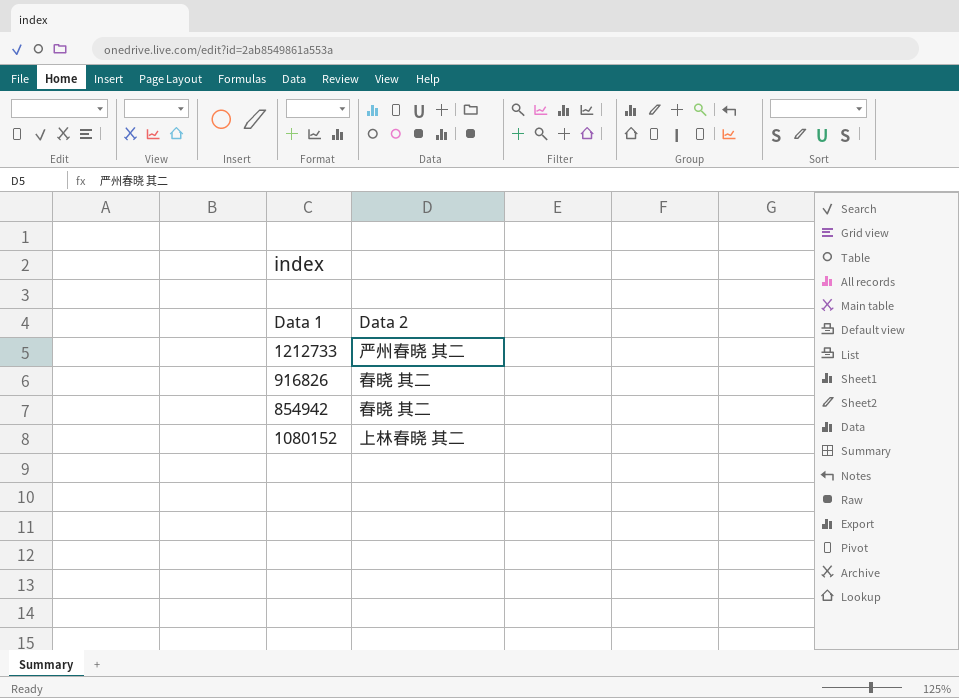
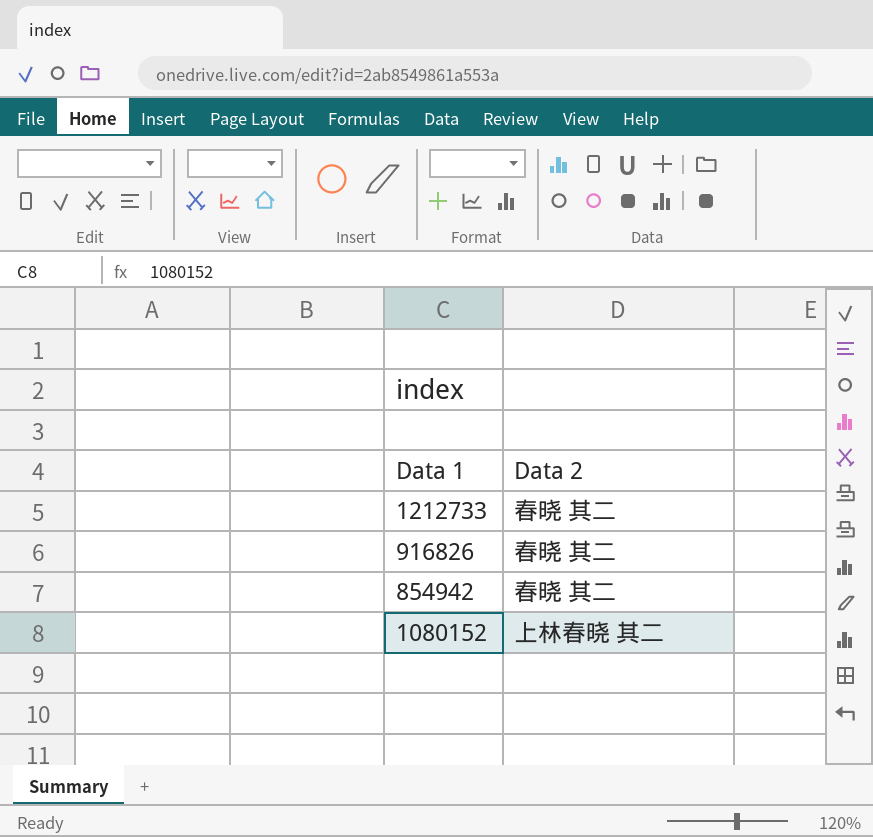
1212733 | Data 2: 严州春晓 其二 -> 春晓 其二

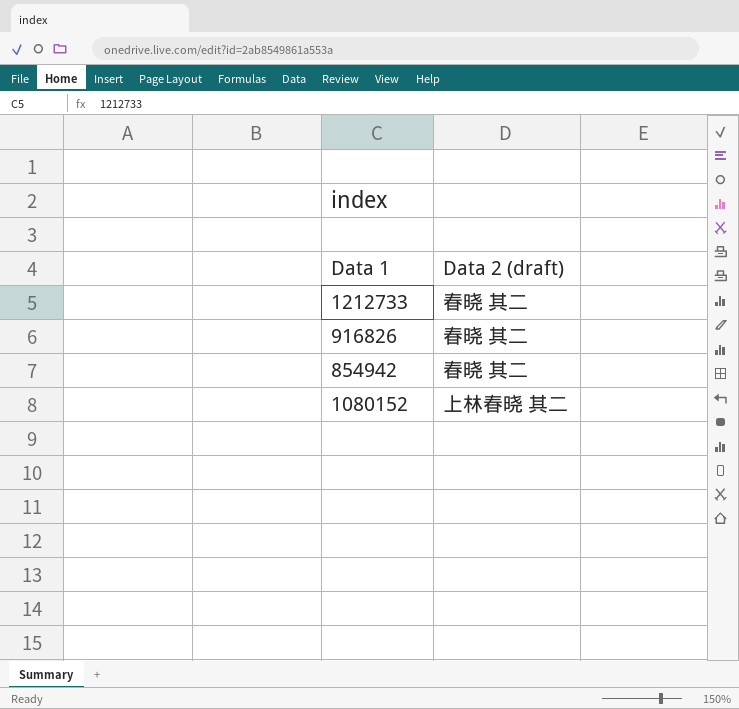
column name: Data 2 -> Data 2 (draft)

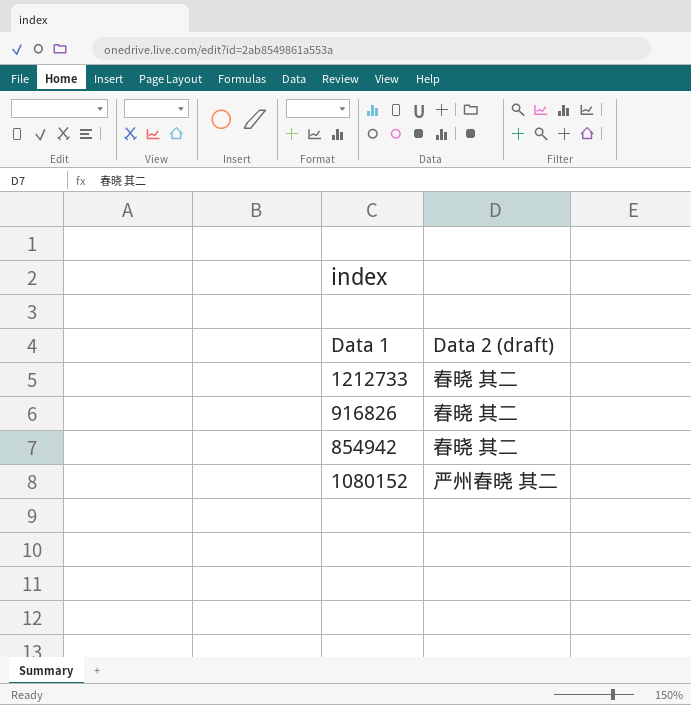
1080152 | Data 2 (draft): 上林春晓 其二 -> 严州春晓 其二

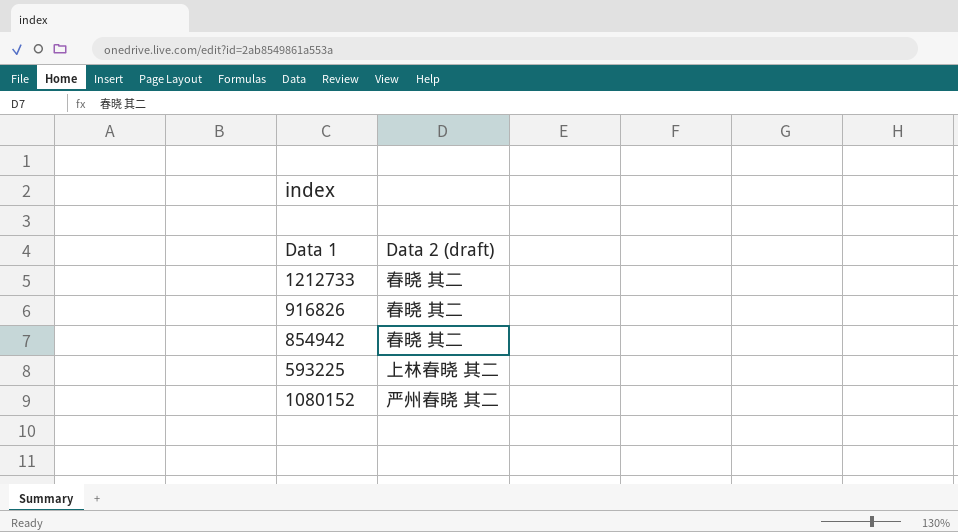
row 593225: none -> 上林春晓 其二

